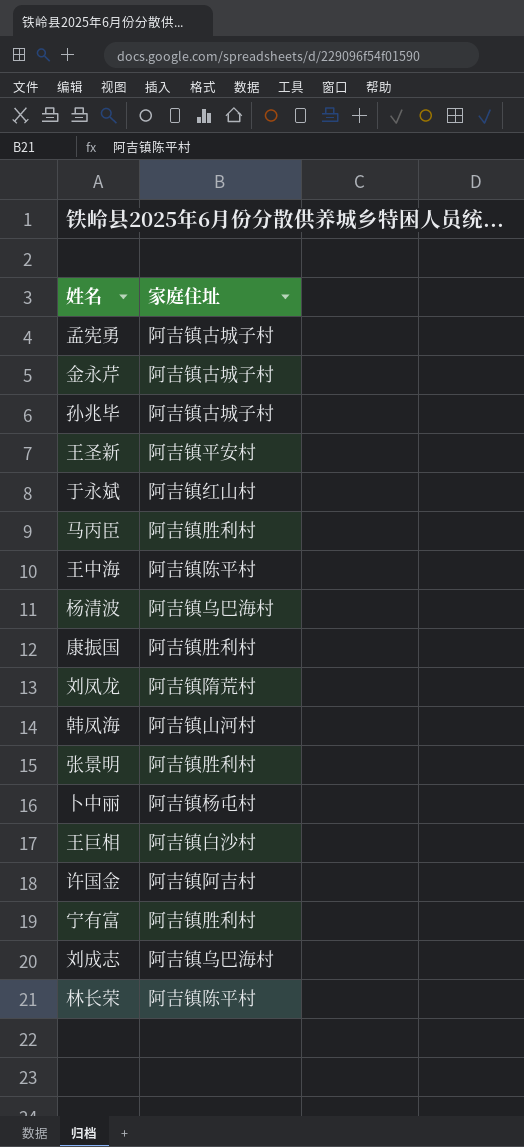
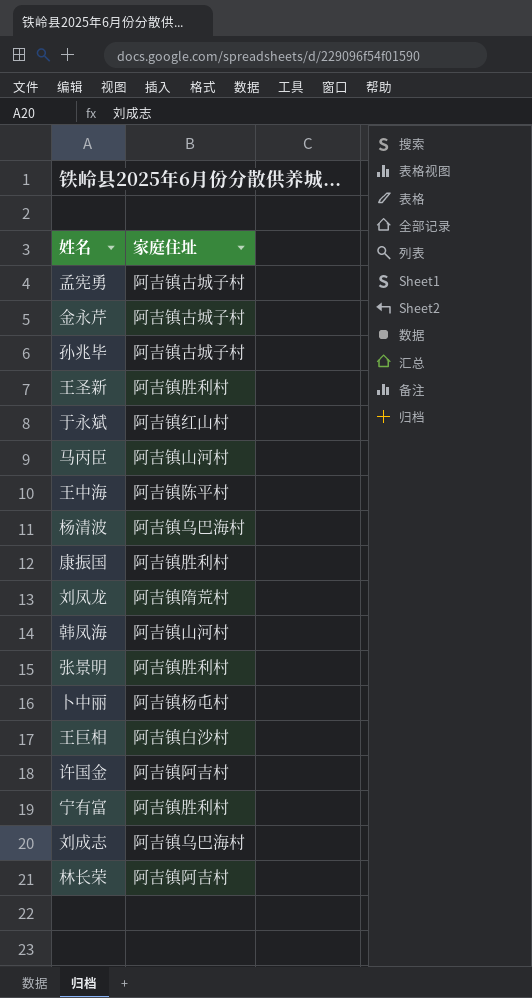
王圣新 | 家庭住址: 阿吉镇平安村 -> 阿吉镇胜利村
马丙臣 | 家庭住址: 阿吉镇胜利村 -> 阿吉镇山河村
林长荣 | 家庭住址: 阿吉镇陈平村 -> 阿吉镇阿吉村

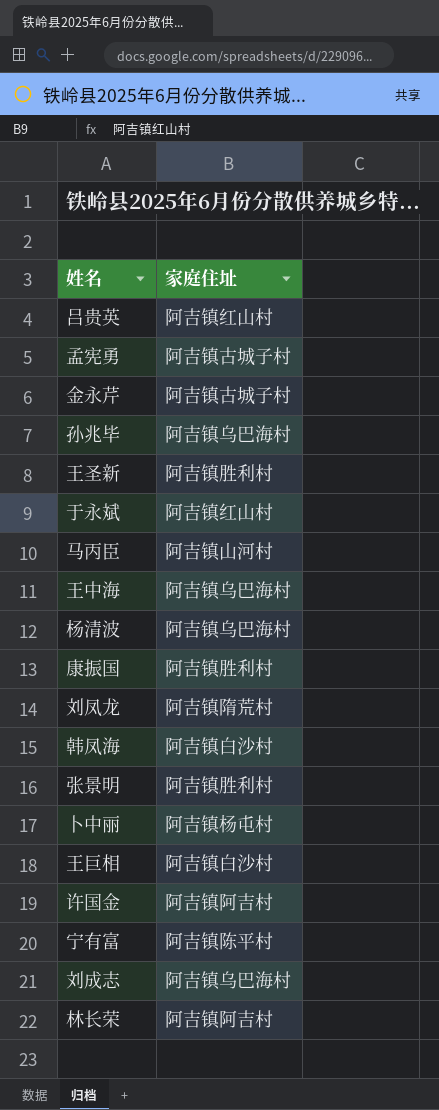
row 吕贵英: none -> 阿吉镇红山村
孙兆毕 | 家庭住址: 阿吉镇古城子村 -> 阿吉镇乌巴海村
王中海 | 家庭住址: 阿吉镇陈平村 -> 阿吉镇乌巴海村
韩凤海 | 家庭住址: 阿吉镇山河村 -> 阿吉镇白沙村
宁有富 | 家庭住址: 阿吉镇胜利村 -> 阿吉镇陈平村

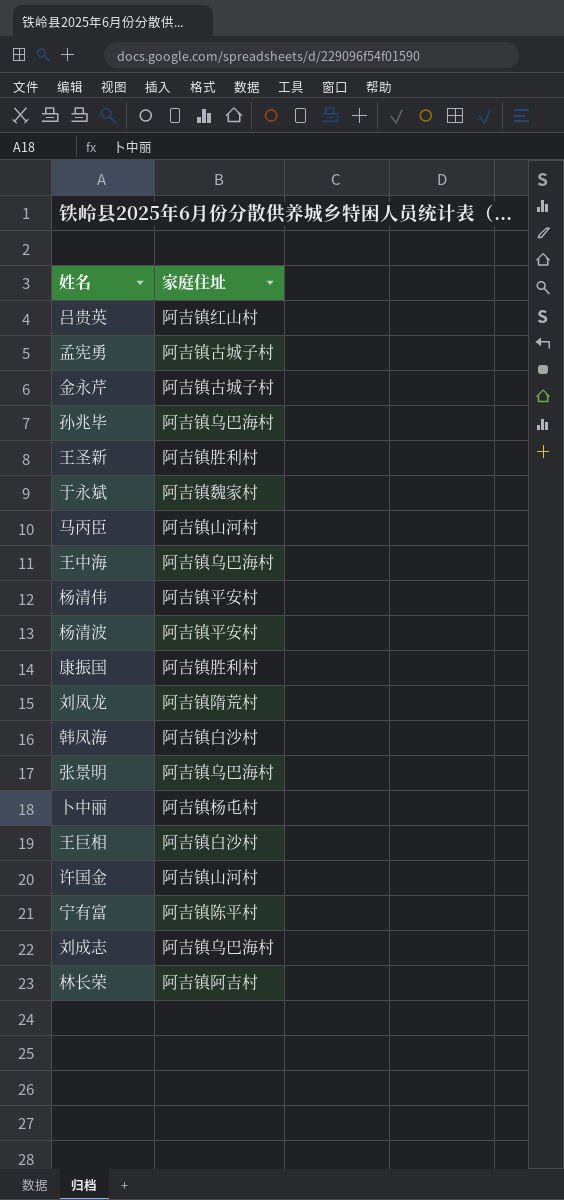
于永斌 | 家庭住址: 阿吉镇红山村 -> 阿吉镇魏家村
row 杨清伟: none -> 阿吉镇平安村
杨清波 | 家庭住址: 阿吉镇乌巴海村 -> 阿吉镇平安村
张景明 | 家庭住址: 阿吉镇胜利村 -> 阿吉镇乌巴海村
许国金 | 家庭住址: 阿吉镇阿吉村 -> 阿吉镇山河村

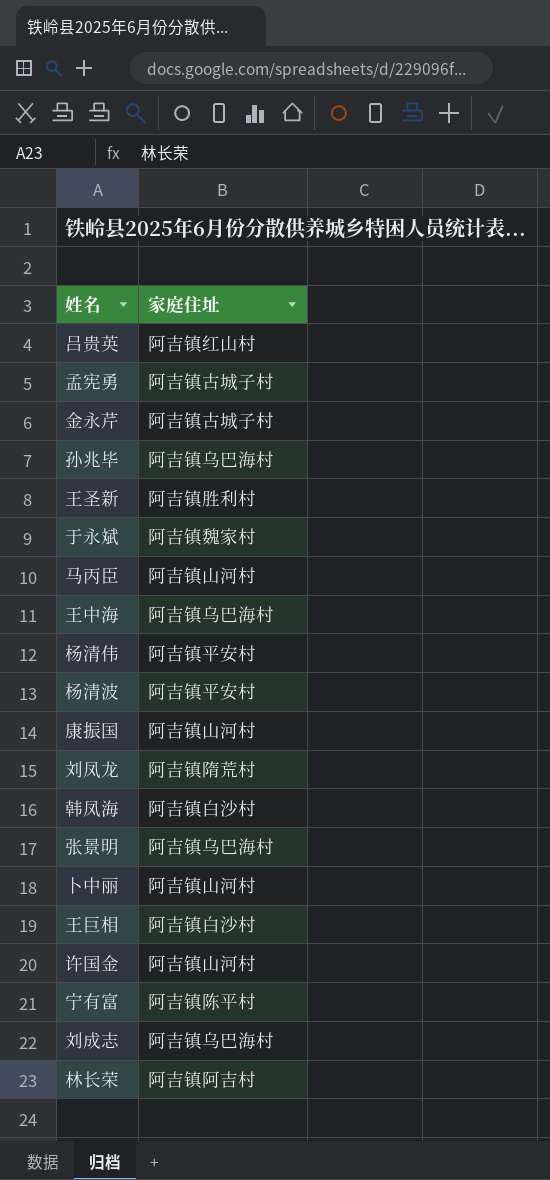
康振国 | 家庭住址: 阿吉镇胜利村 -> 阿吉镇山河村
卜中丽 | 家庭住址: 阿吉镇杨屯村 -> 阿吉镇山河村

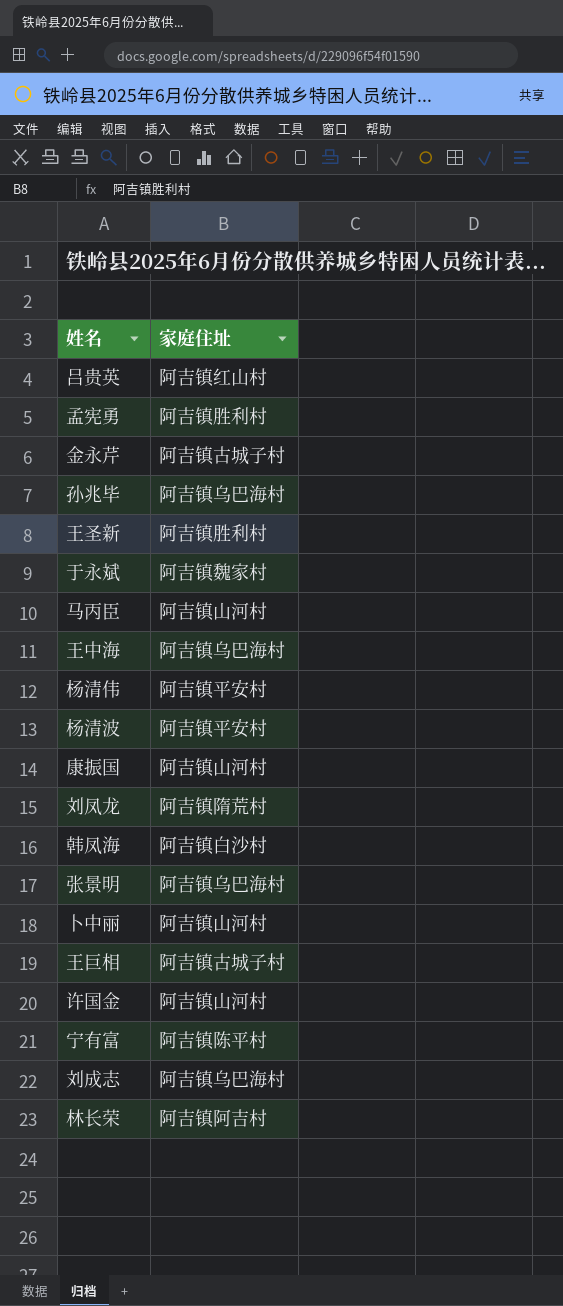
孟宪勇 | 家庭住址: 阿吉镇古城子村 -> 阿吉镇胜利村
王巨相 | 家庭住址: 阿吉镇白沙村 -> 阿吉镇古城子村

